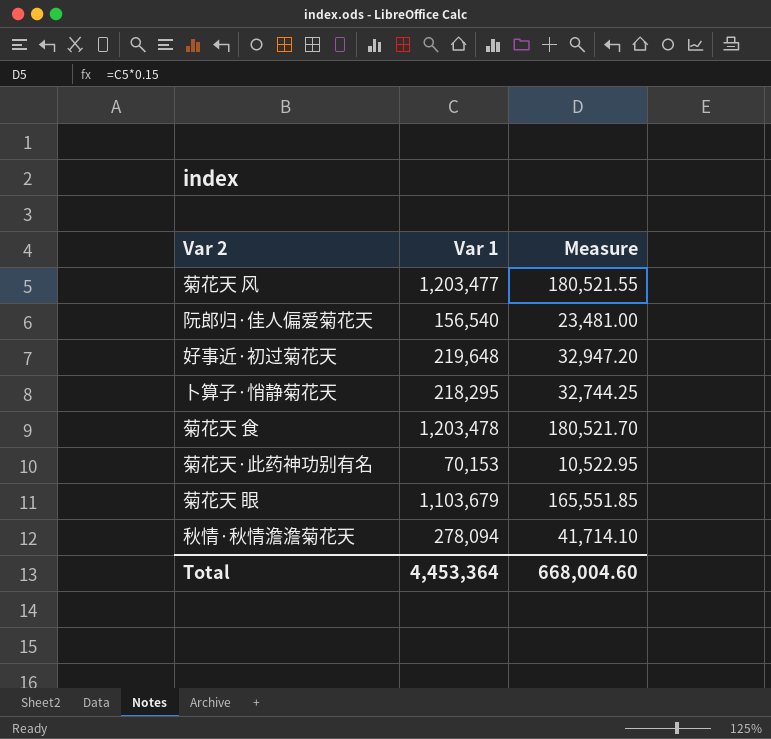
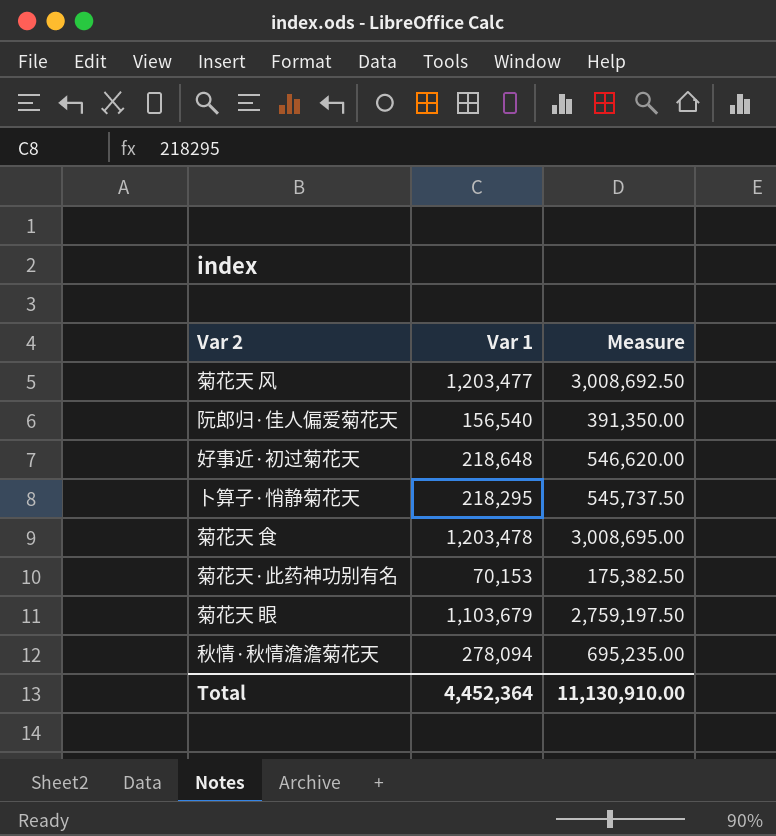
column Measure | formula: [Var 1] * 0.15 -> [Var 1] * 2.5
好事近·初过菊花天 | Var 1: 219,648 -> 218,648
Total | Var 1: 4,453,364 -> 4,452,364
Total | Measure: 668,004.60 -> 11,130,910.00

